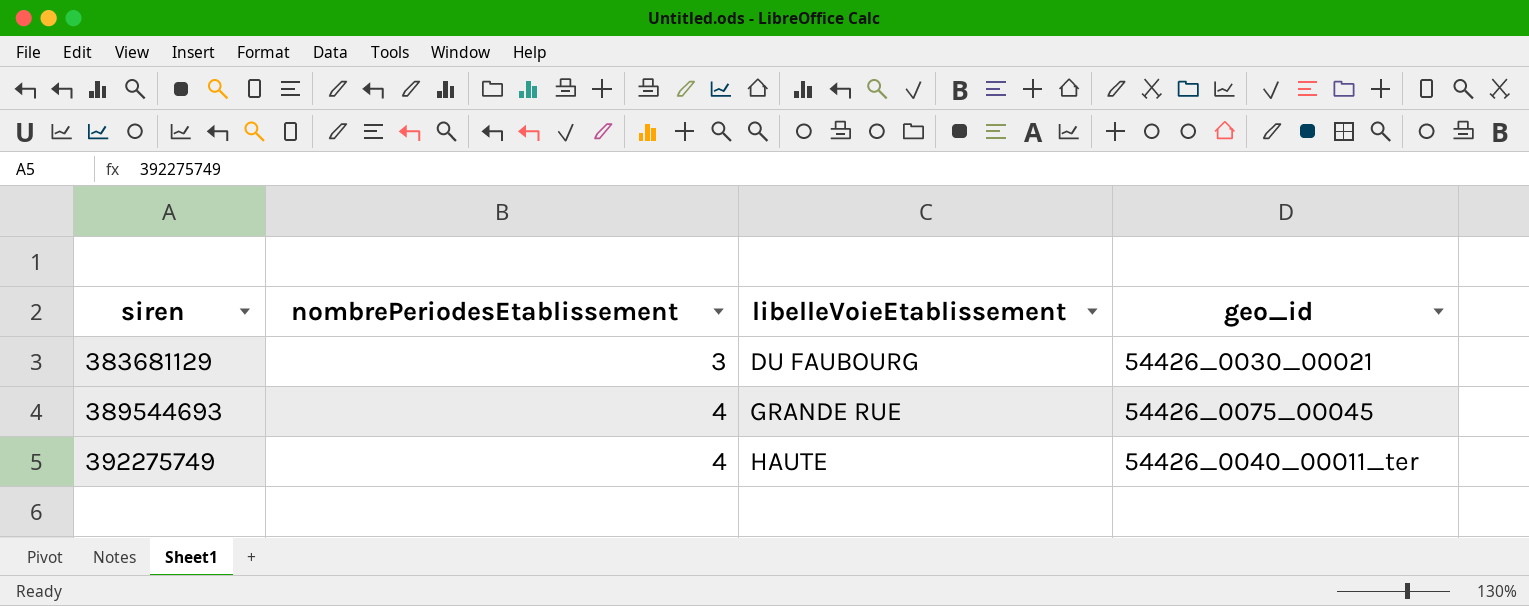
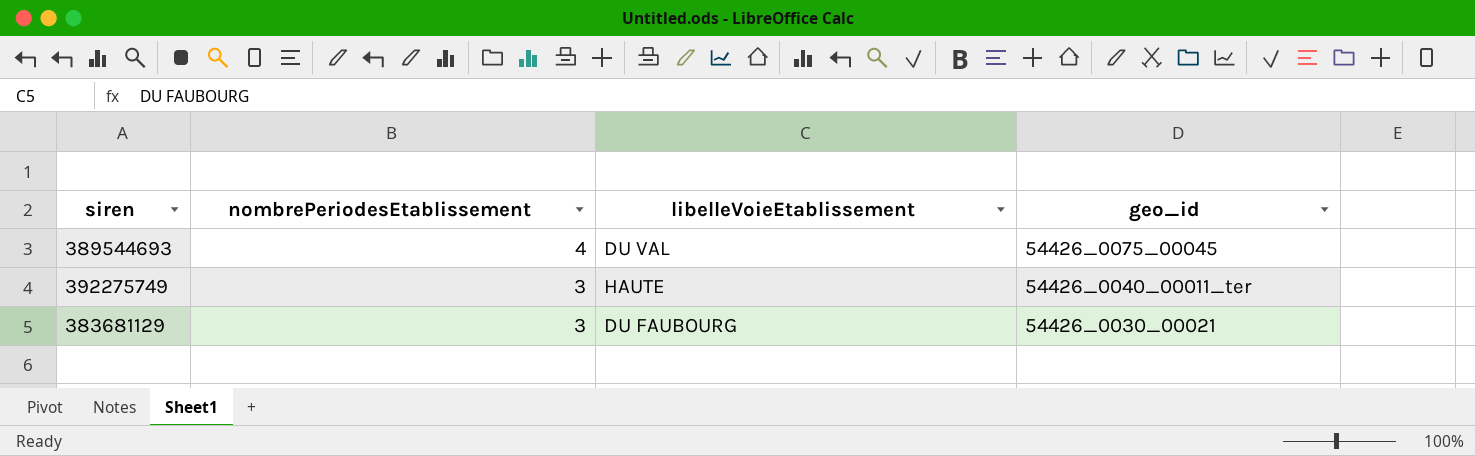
row order: siren ascending -> nombrePeriodesEtablissement descending
389544693 | libelleVoieEtablissement: GRANDE RUE -> DU VAL
392275749 | nombrePeriodesEtablissement: 4 -> 3

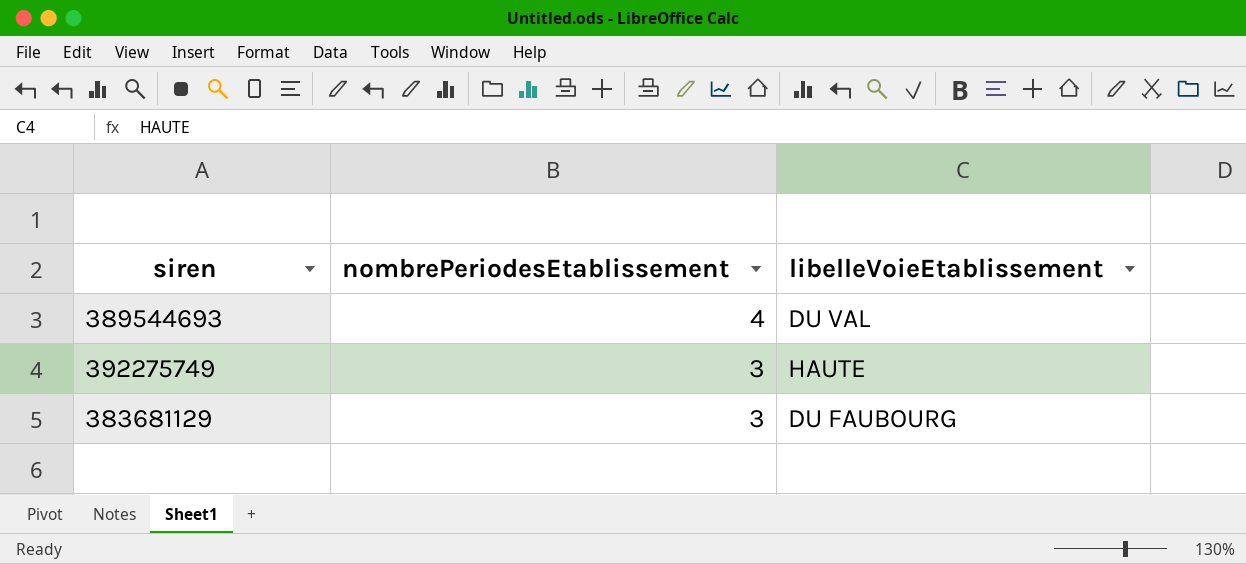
column geo_id | position: 4 -> none

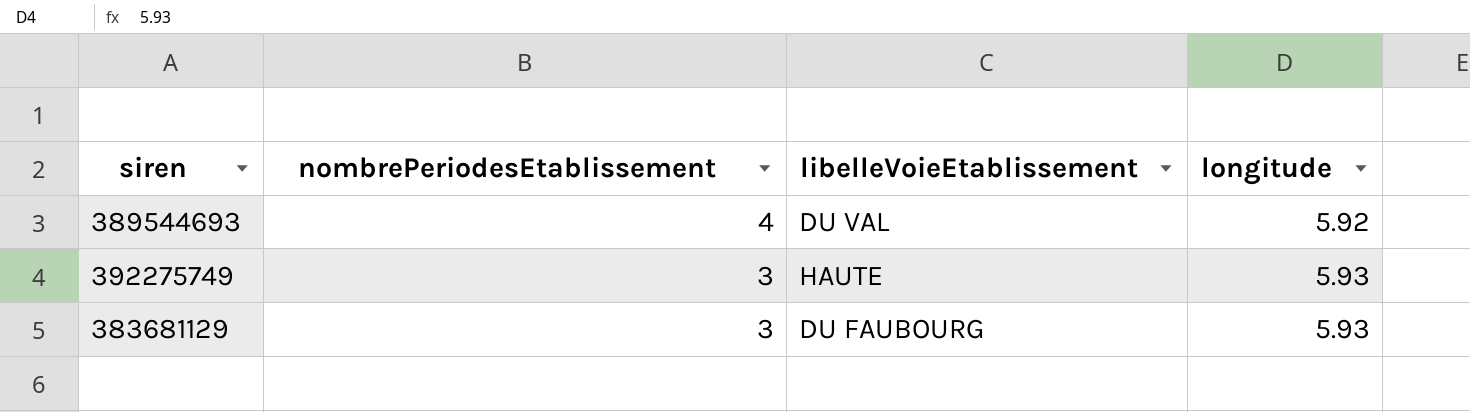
column longitude | position: none -> 4

